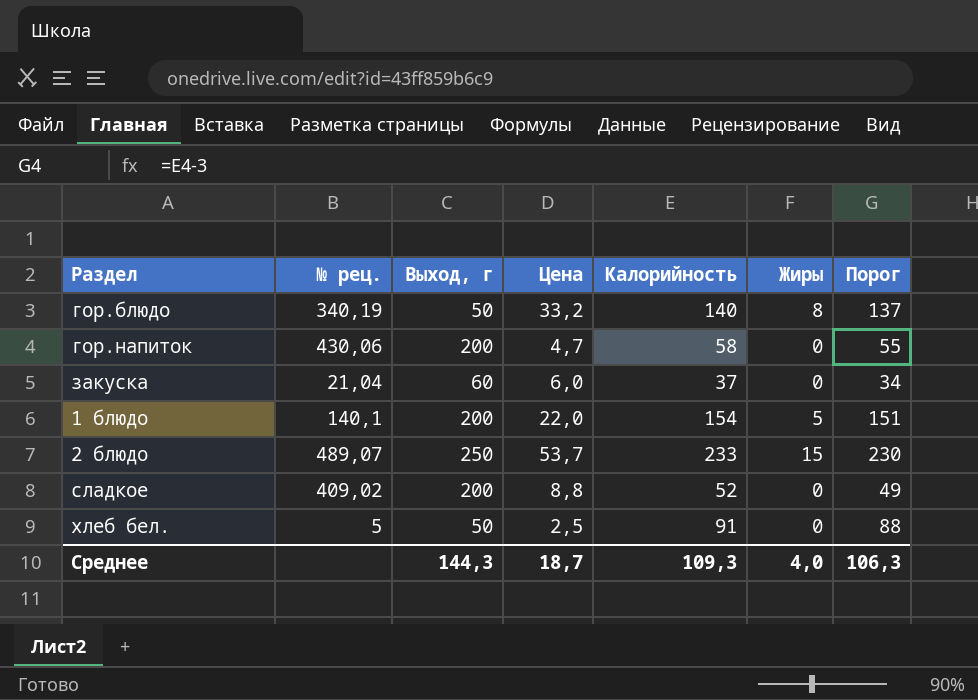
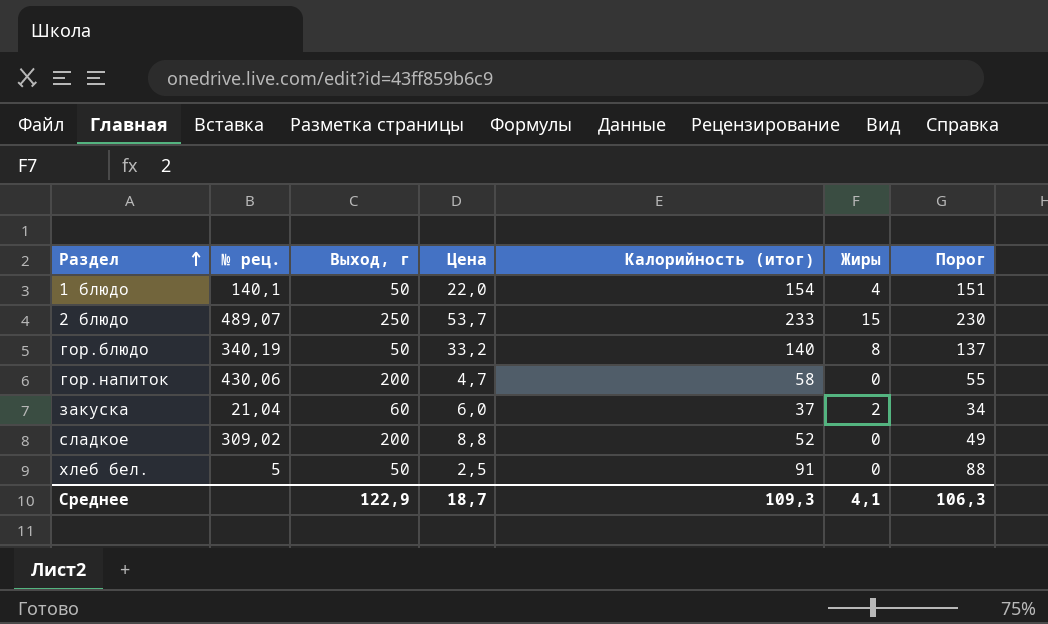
row order: none -> Раздел ascending
column name: Калорийность -> Калорийность (итог)
1 блюдо | Выход, г: 200 -> 50
1 блюдо | Жиры: 5 -> 4
закуска | Жиры: 0 -> 2
сладкое | № рец.: 409,02 -> 309,02
Среднее | Выход, г: 144,3 -> 122,9
Среднее | Жиры: 4,0 -> 4,1

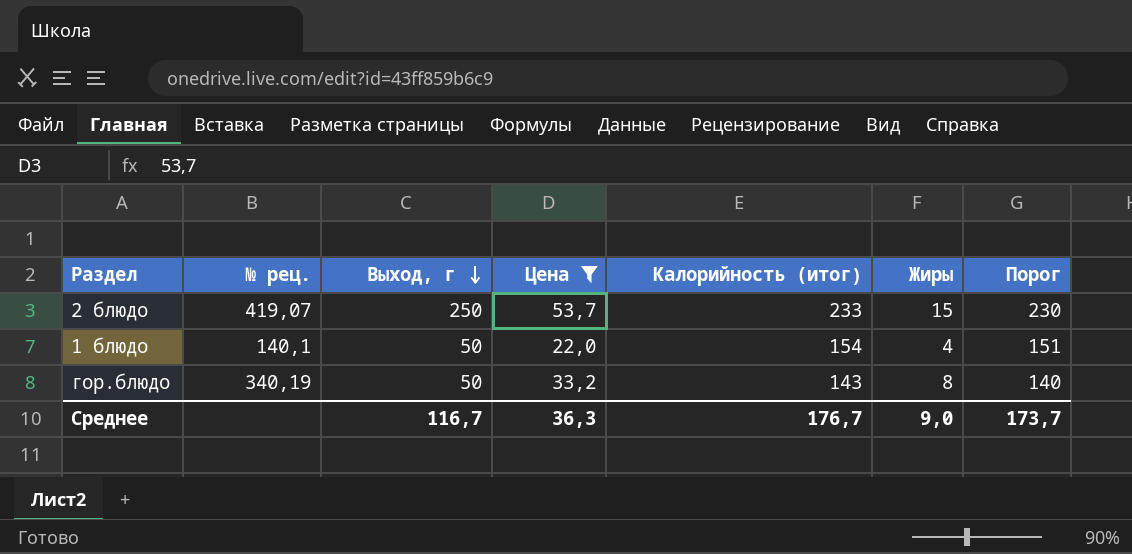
filter: none -> Цена >= 22,0
row order: Раздел ascending -> Выход, г descending
2 блюдо | № рец.: 489,07 -> 419,07
гор.блюдо | Калорийность (итог): 140 -> 143
гор.блюдо | Порог: 137 -> 140
Среднее | Выход, г: 122,9 -> 116,7
Среднее | Цена: 18,7 -> 36,3
Среднее | Калорийность (итог): 109,3 -> 176,7
Среднее | Жиры: 4,1 -> 9,0
Среднее | Порог: 106,3 -> 173,7

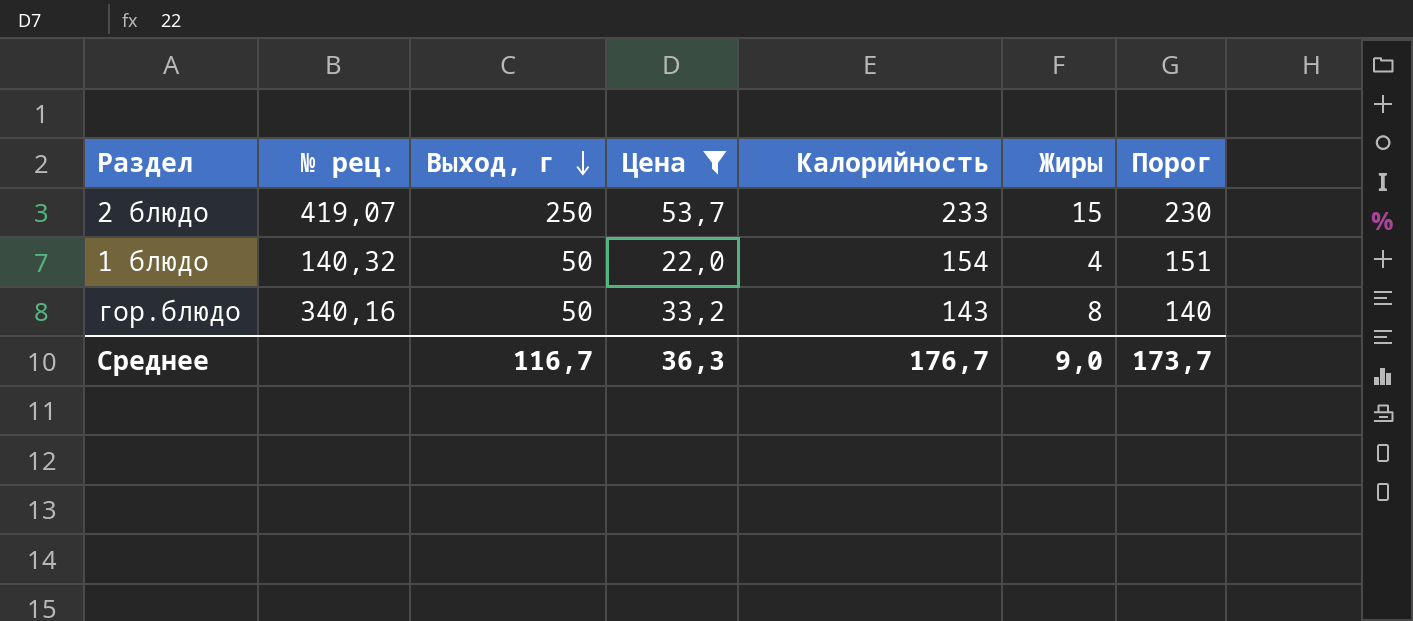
column name: Калорийность (итог) -> Калорийность
1 блюдо | № рец.: 140,1 -> 140,32
гор.блюдо | № рец.: 340,19 -> 340,16

